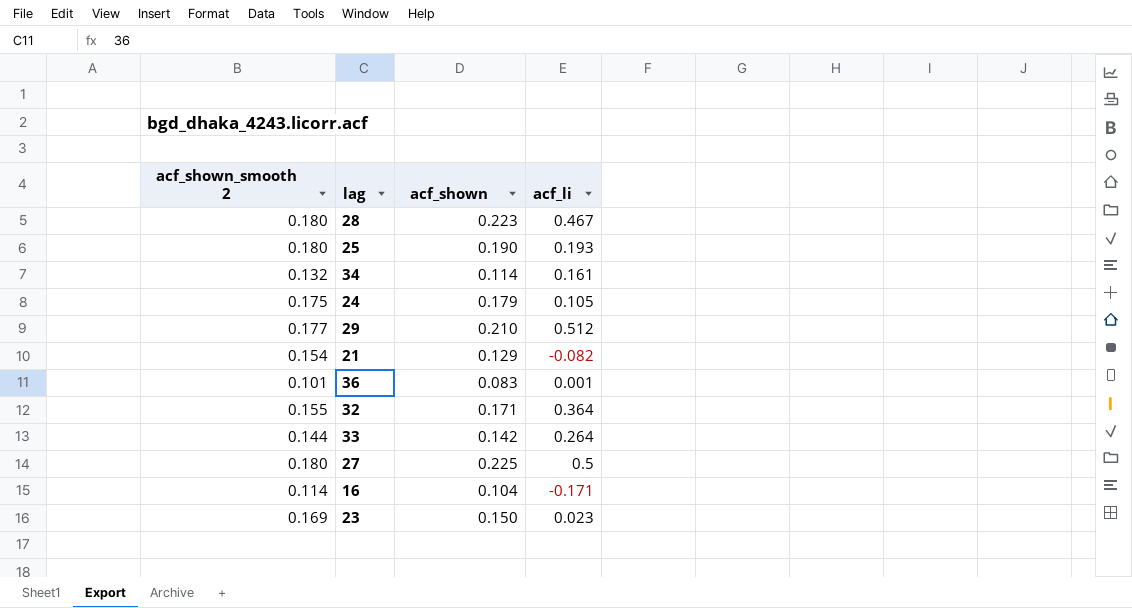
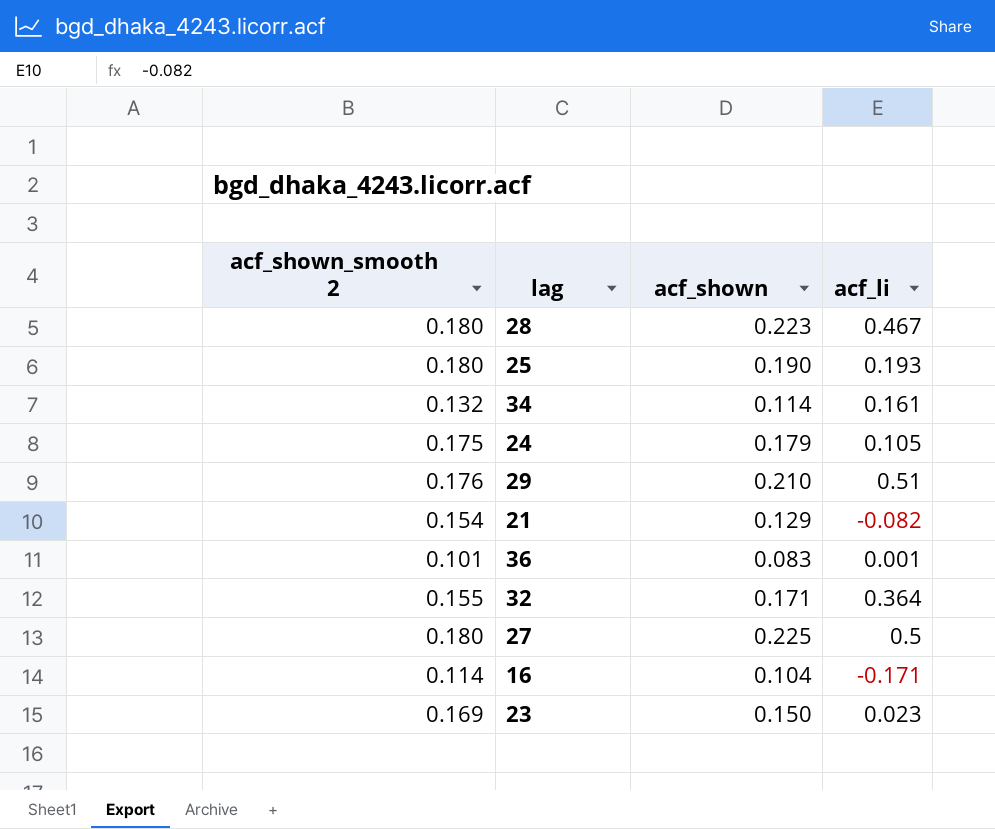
row 33: 0.144 | 0.142 | 0.264 -> none
29 | acf_shown_smooth 2: 0.177 -> 0.176
29 | acf_li: 0.512 -> 0.51

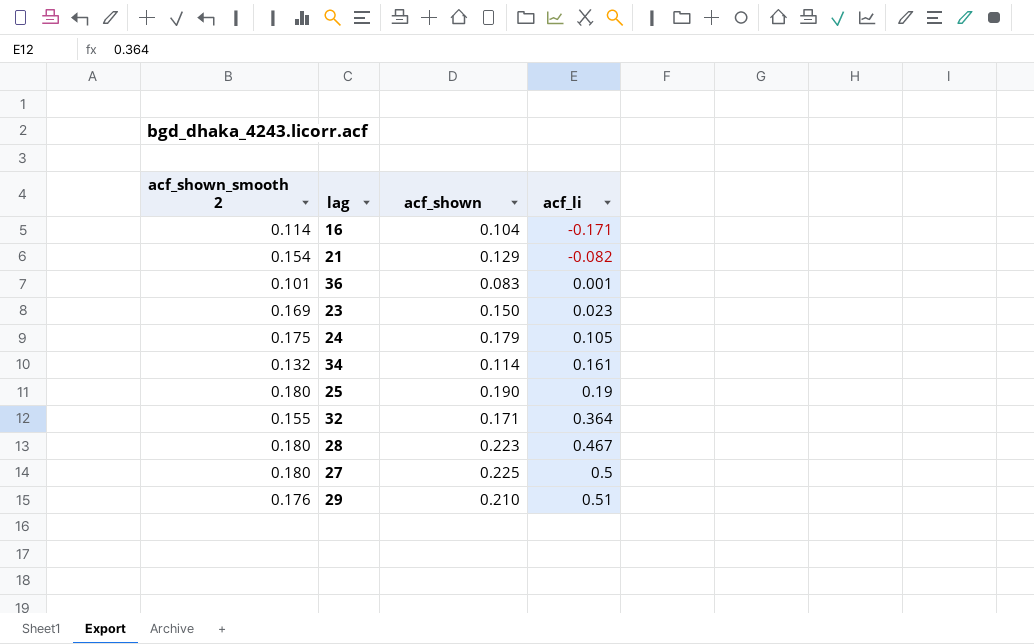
row order: none -> acf_li ascending
25 | acf_li: 0.193 -> 0.19

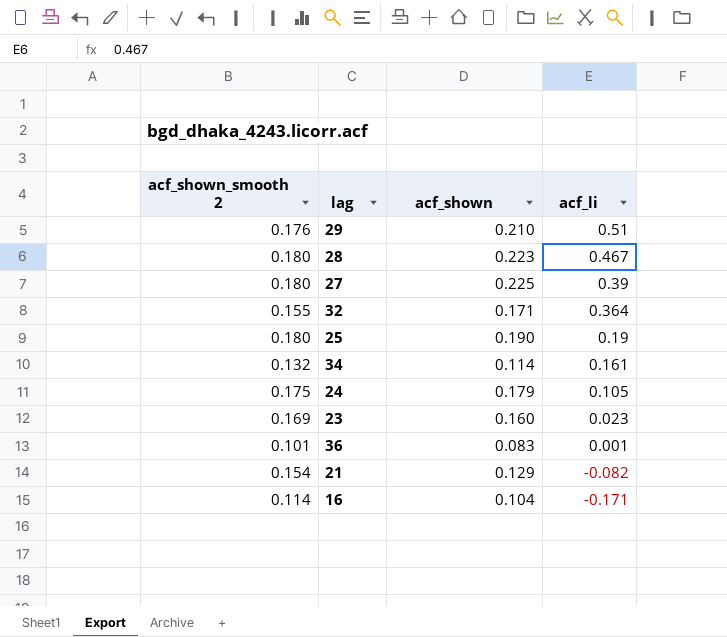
row order: acf_li ascending -> acf_li descending
27 | acf_li: 0.5 -> 0.39
23 | acf_shown: 0.150 -> 0.160

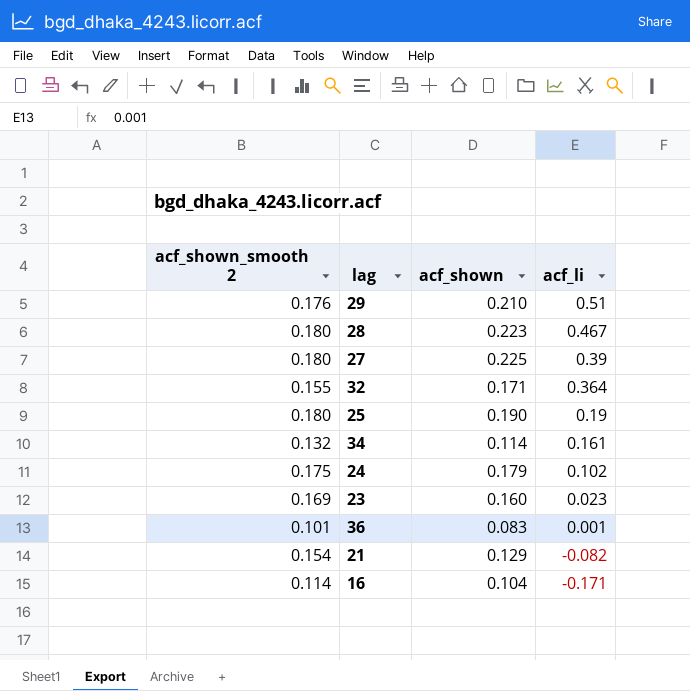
24 | acf_li: 0.105 -> 0.102

